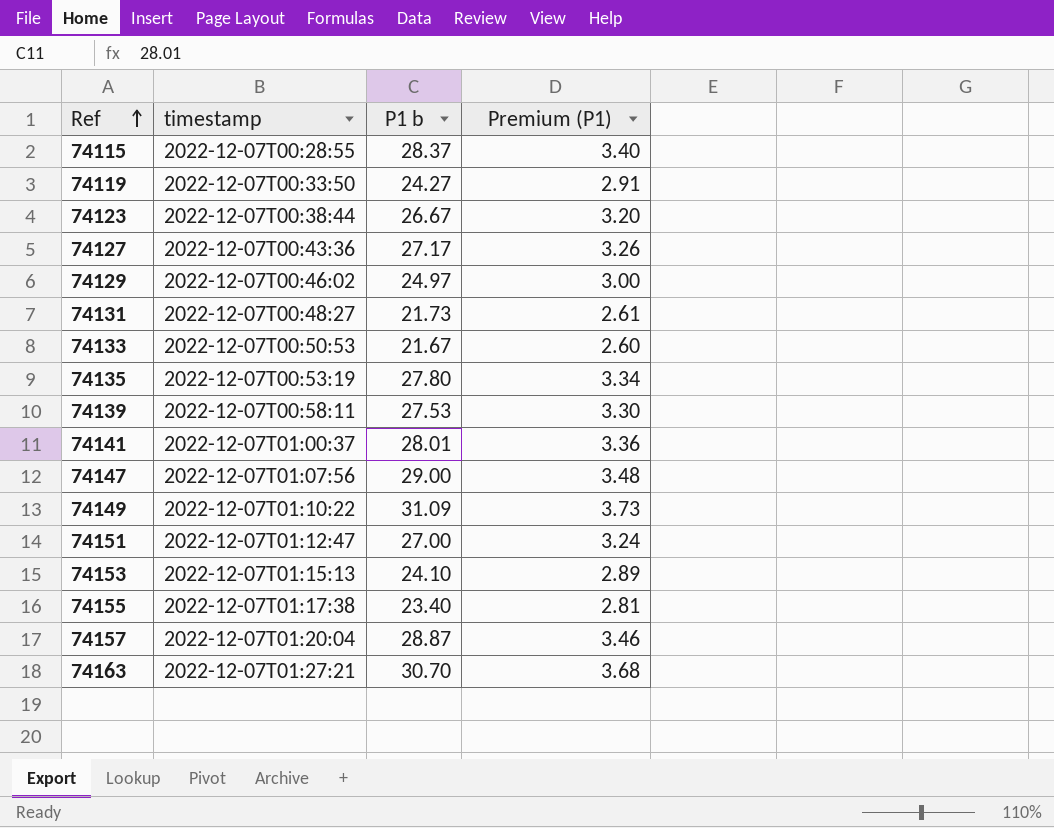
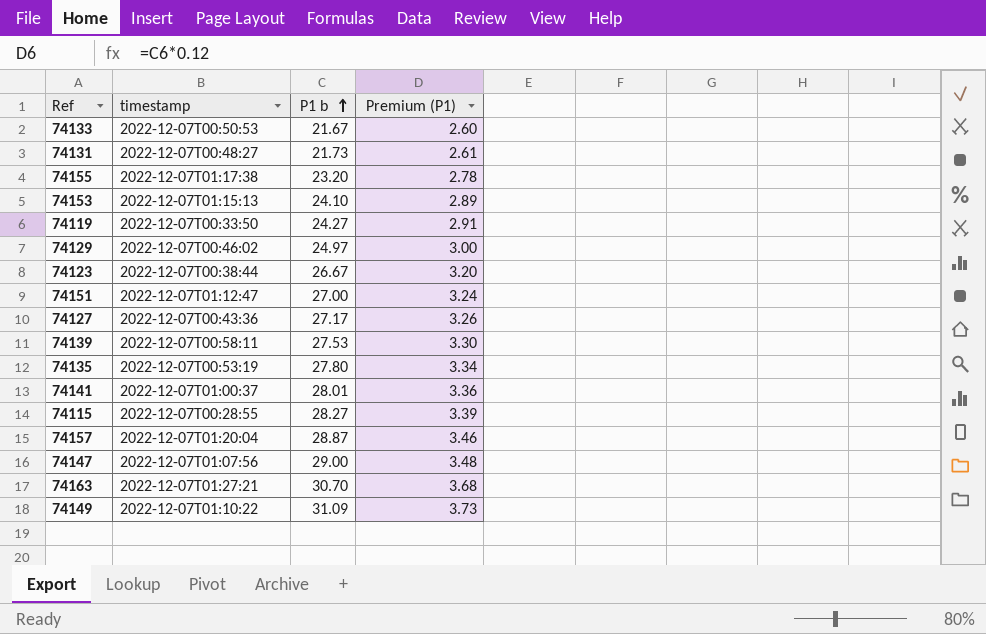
row order: Ref ascending -> P1 b ascending
74155 | P1 b: 23.40 -> 23.20
74155 | Premium (P1): 2.81 -> 2.78
74115 | P1 b: 28.37 -> 28.27
74115 | Premium (P1): 3.40 -> 3.39

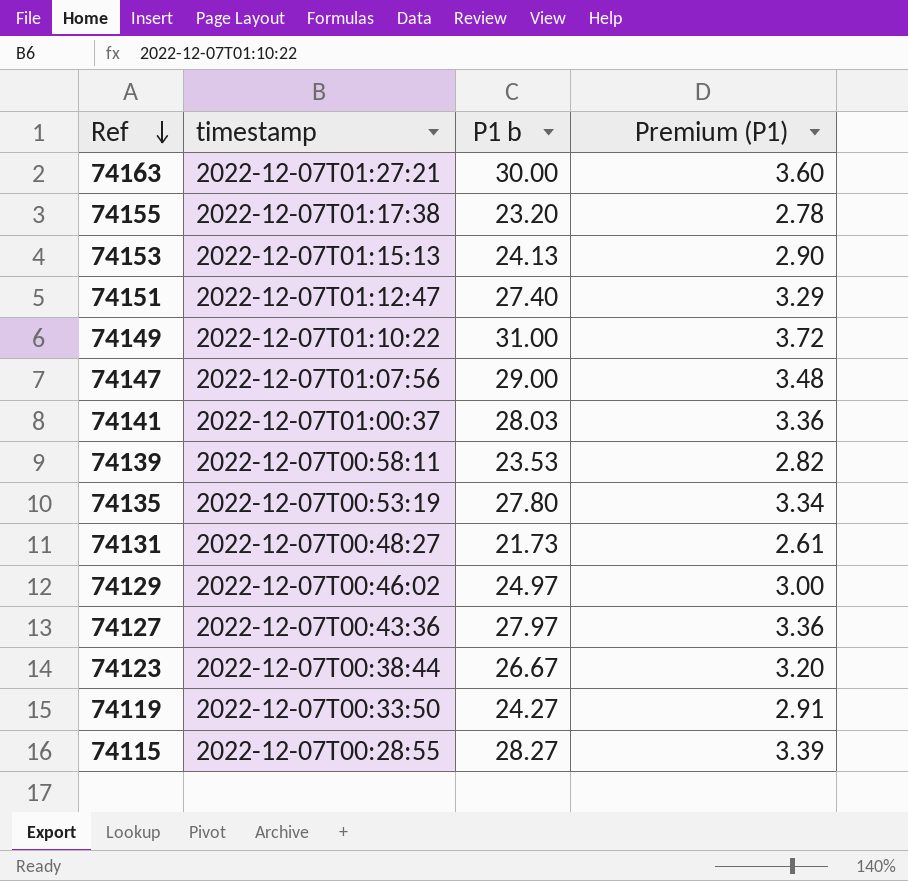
row order: P1 b ascending -> Ref descending
row 74133: 2022-12-07T00:50:53 | 21.67 | 2.60 -> none
row 74157: 2022-12-07T01:20:04 | 28.87 | 3.46 -> none
74163 | P1 b: 30.70 -> 30.00
74163 | Premium (P1): 3.68 -> 3.60
74153 | P1 b: 24.10 -> 24.13
74153 | Premium (P1): 2.89 -> 2.90
74151 | P1 b: 27.00 -> 27.40
74151 | Premium (P1): 3.24 -> 3.29
74149 | P1 b: 31.09 -> 31.00
74149 | Premium (P1): 3.73 -> 3.72
74141 | P1 b: 28.01 -> 28.03
74139 | P1 b: 27.53 -> 23.53
74139 | Premium (P1): 3.30 -> 2.82
74127 | P1 b: 27.17 -> 27.97
74127 | Premium (P1): 3.26 -> 3.36

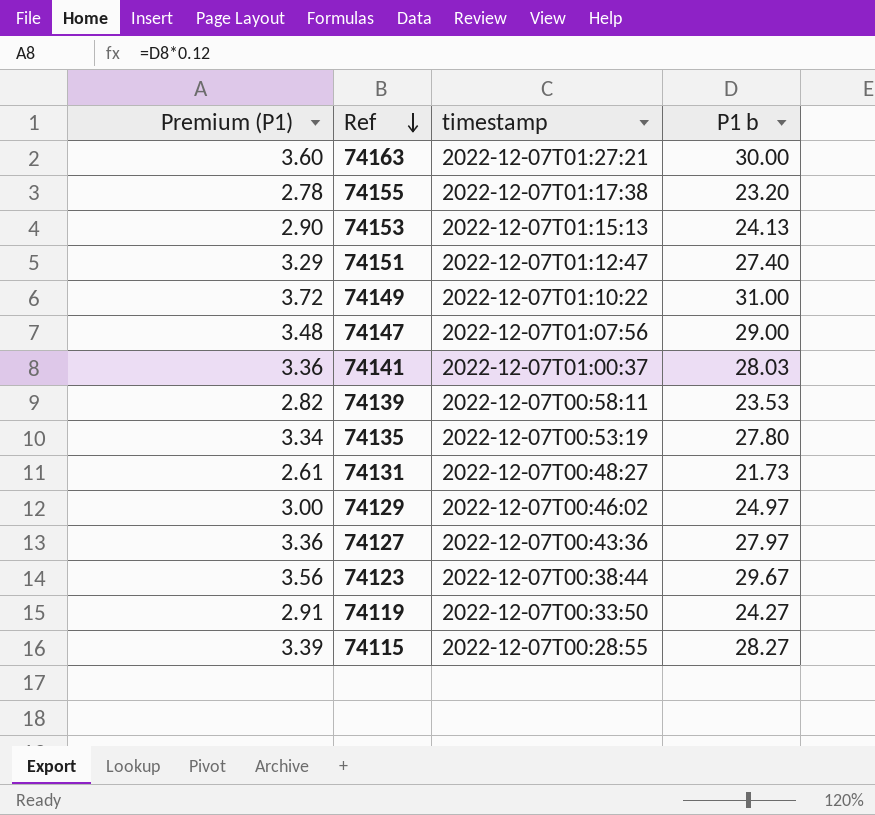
column Premium (P1) | position: 4 -> 1
74123 | Premium (P1): 3.20 -> 3.56
74123 | P1 b: 26.67 -> 29.67

